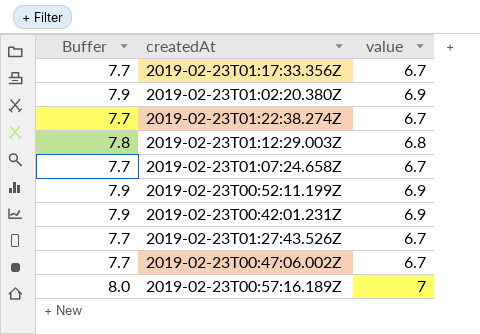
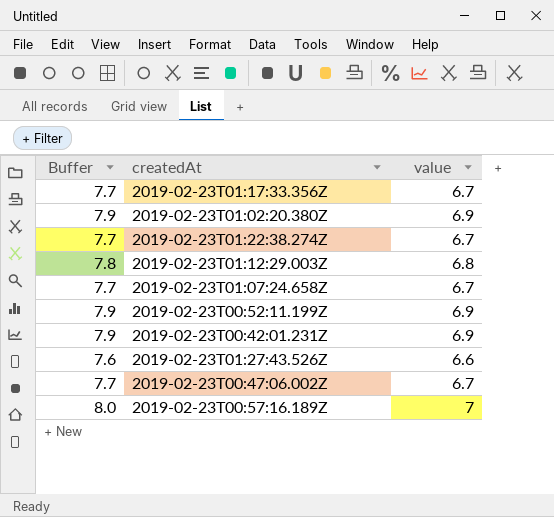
2019-02-23T01:27:43.526Z | Buffer: 7.7 -> 7.6
2019-02-23T01:27:43.526Z | value: 6.7 -> 6.6

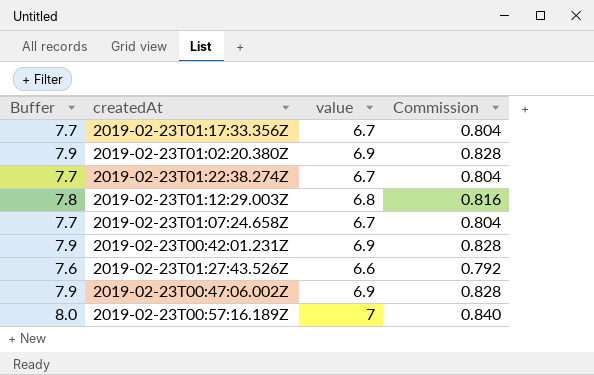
column Commission | formula: none -> [value] * 0.12
row 2019-02-23T00:52:11.199Z: 7.9 | 6.9 -> none
2019-02-23T00:47:06.002Z | Buffer: 7.7 -> 7.9
2019-02-23T00:47:06.002Z | value: 6.7 -> 6.9

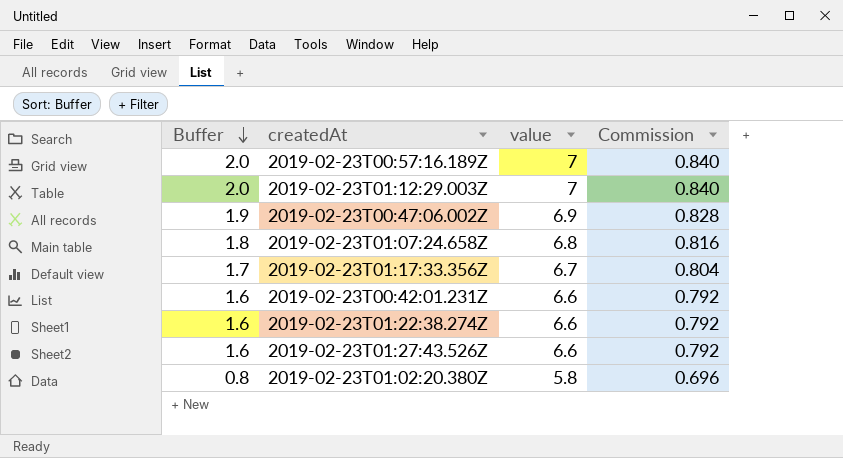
row order: none -> Buffer descending
column Buffer | formula: [value] + 1 -> [value] - 5
2019-02-23T01:12:29.003Z | value: 6.8 -> 7
2019-02-23T01:12:29.003Z | Commission: 0.816 -> 0.840
2019-02-23T01:07:24.658Z | value: 6.7 -> 6.8
2019-02-23T01:07:24.658Z | Commission: 0.804 -> 0.816
2019-02-23T00:42:01.231Z | value: 6.9 -> 6.6
2019-02-23T00:42:01.231Z | Commission: 0.828 -> 0.792
2019-02-23T01:22:38.274Z | value: 6.7 -> 6.6
2019-02-23T01:22:38.274Z | Commission: 0.804 -> 0.792
2019-02-23T01:02:20.380Z | value: 6.9 -> 5.8
2019-02-23T01:02:20.380Z | Commission: 0.828 -> 0.696

